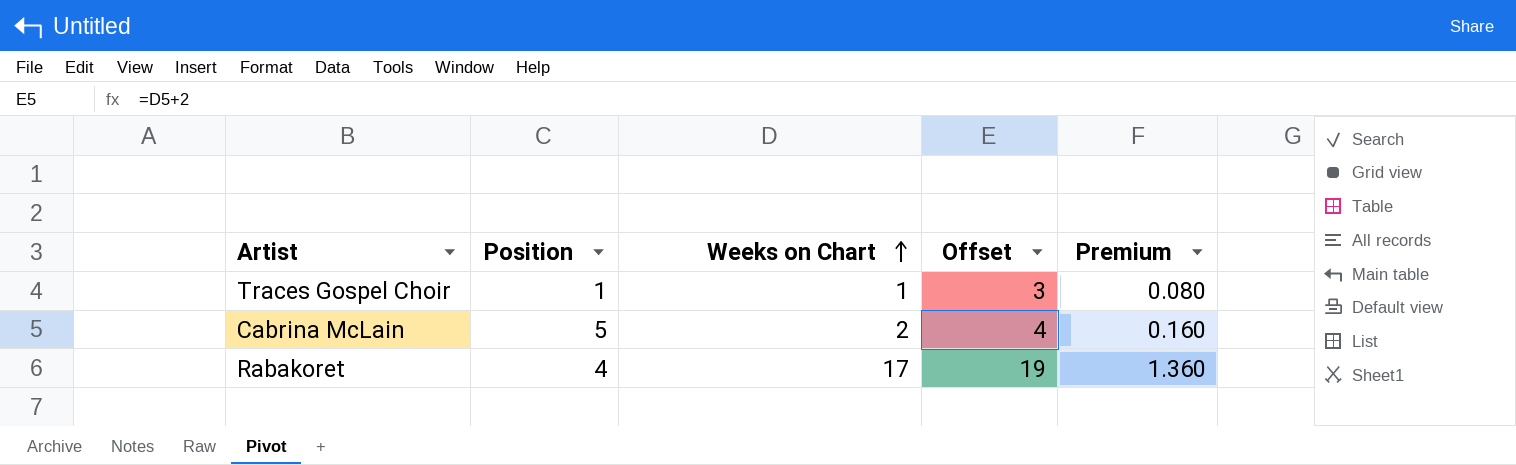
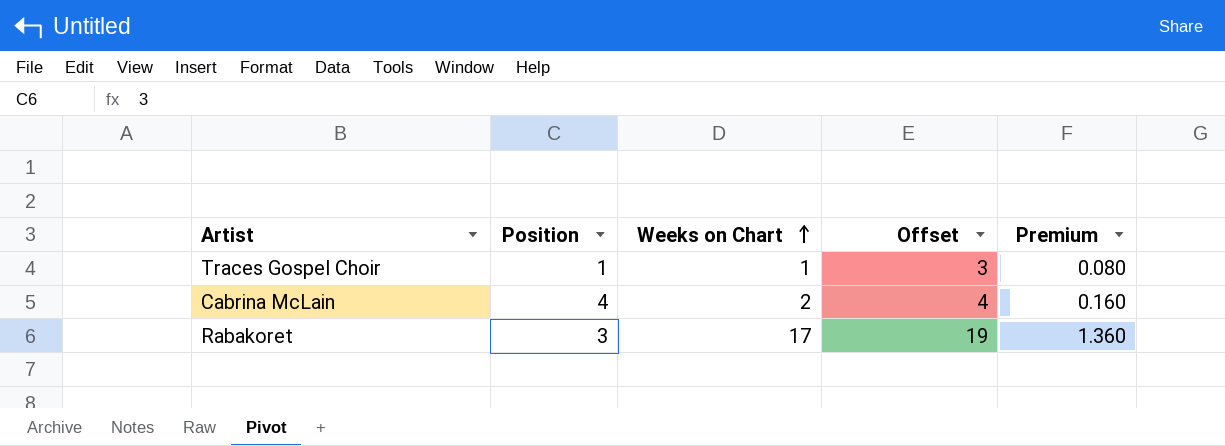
Cabrina McLain | Position: 5 -> 4
Rabakoret | Position: 4 -> 3

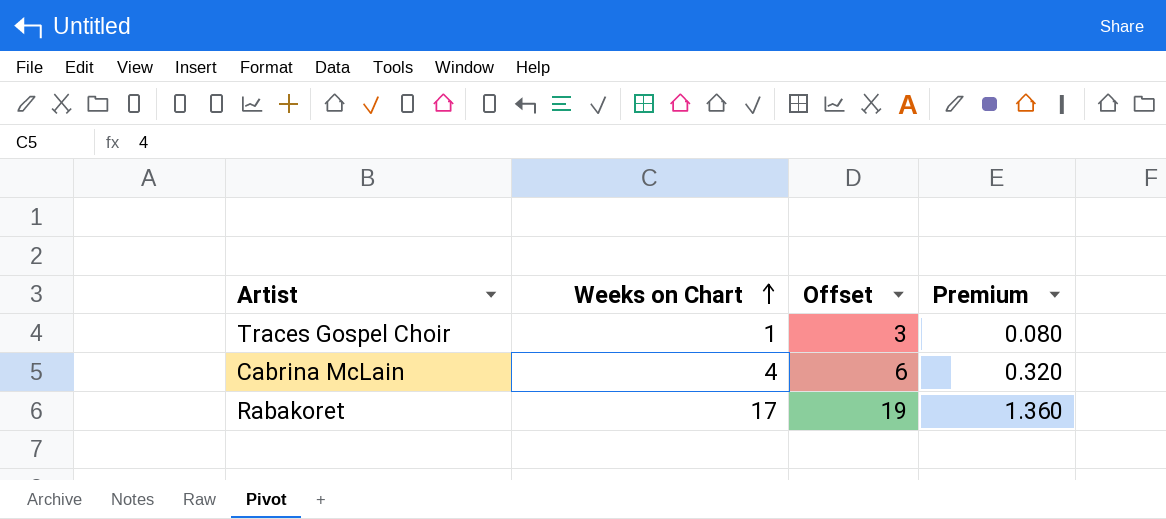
column Position | position: 2 -> none
Cabrina McLain | Weeks on Chart: 2 -> 4
Cabrina McLain | Offset: 4 -> 6
Cabrina McLain | Premium: 0.160 -> 0.320

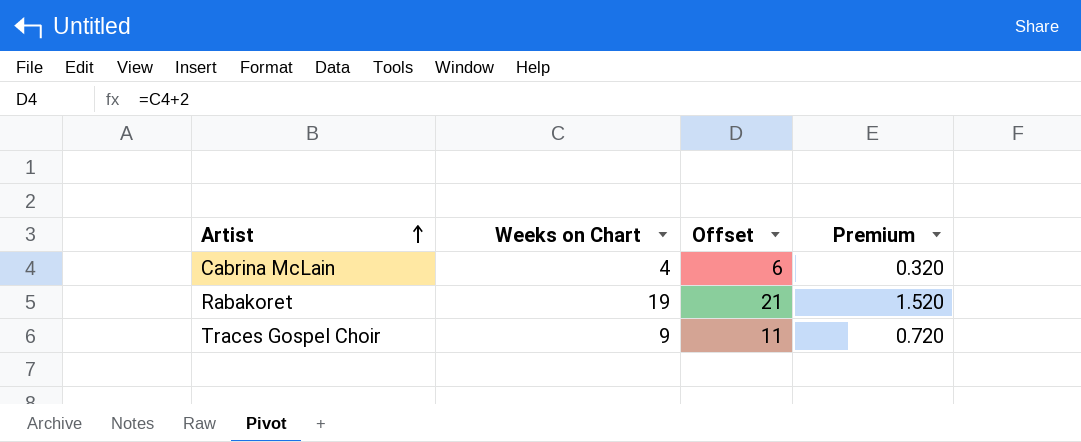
row order: Weeks on Chart ascending -> Artist ascending
Rabakoret | Weeks on Chart: 17 -> 19
Rabakoret | Offset: 19 -> 21
Rabakoret | Premium: 1.360 -> 1.520
Traces Gospel Choir | Weeks on Chart: 1 -> 9
Traces Gospel Choir | Offset: 3 -> 11
Traces Gospel Choir | Premium: 0.080 -> 0.720

